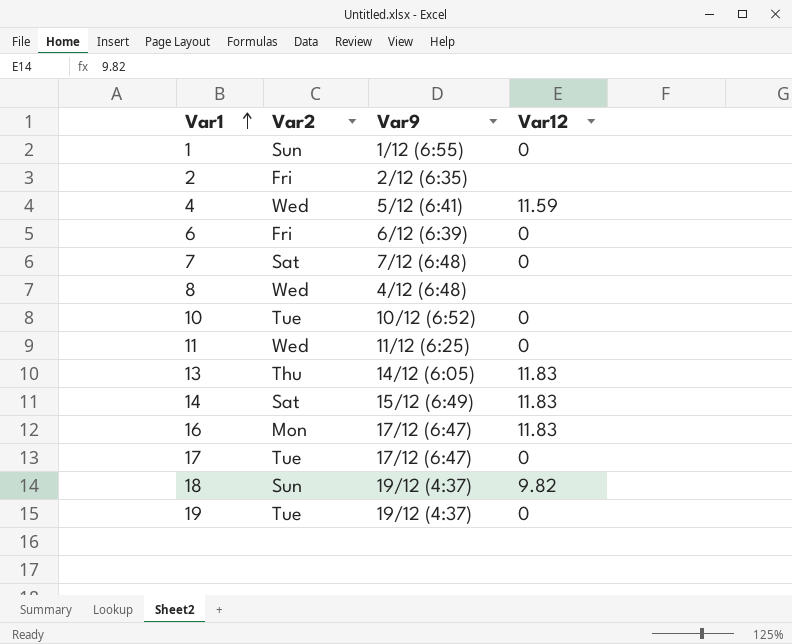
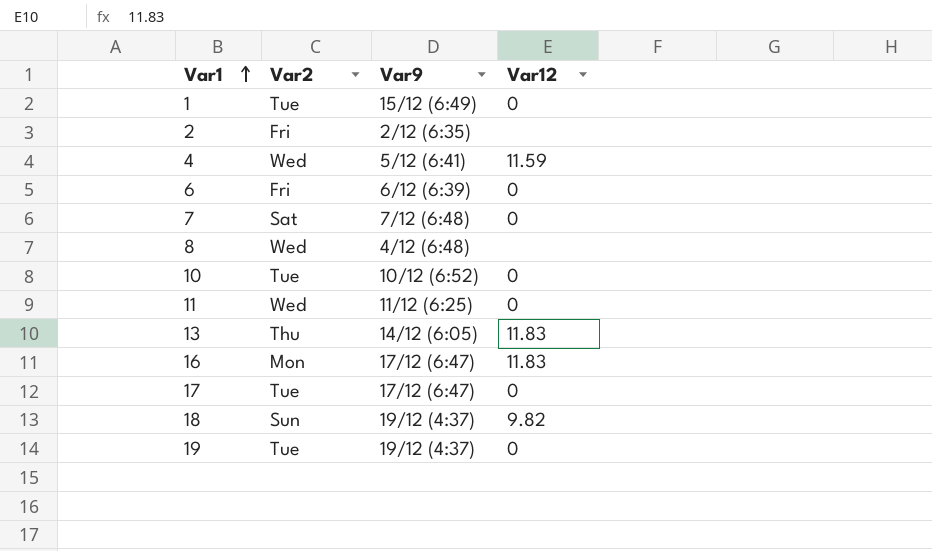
row 14: Sat | 15/12 (6:49) | 11.83 -> none
1 | Var2: Sun -> Tue
1 | Var9: 1/12 (6:55) -> 15/12 (6:49)

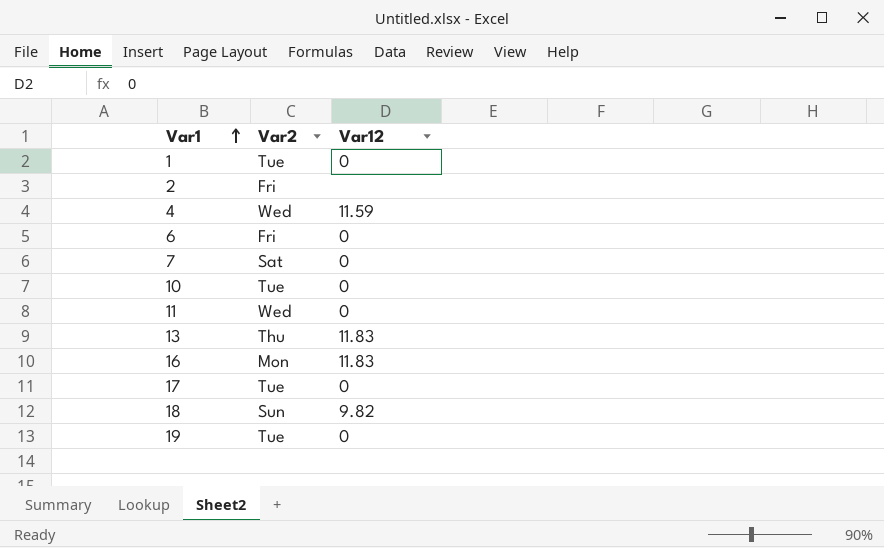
column Var9 | position: 3 -> none
row 8: Wed | 4/12 (6:48) | none -> none

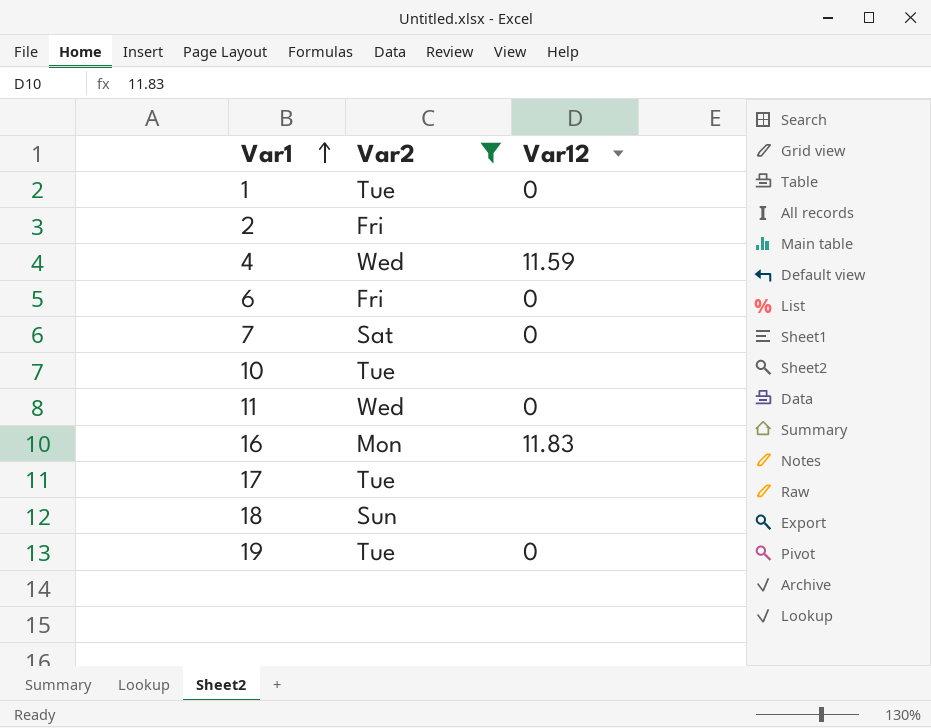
filter: none -> Var2 != Thu
10 | Var12: 0 -> none
17 | Var12: 0 -> none
18 | Var12: 9.82 -> none

